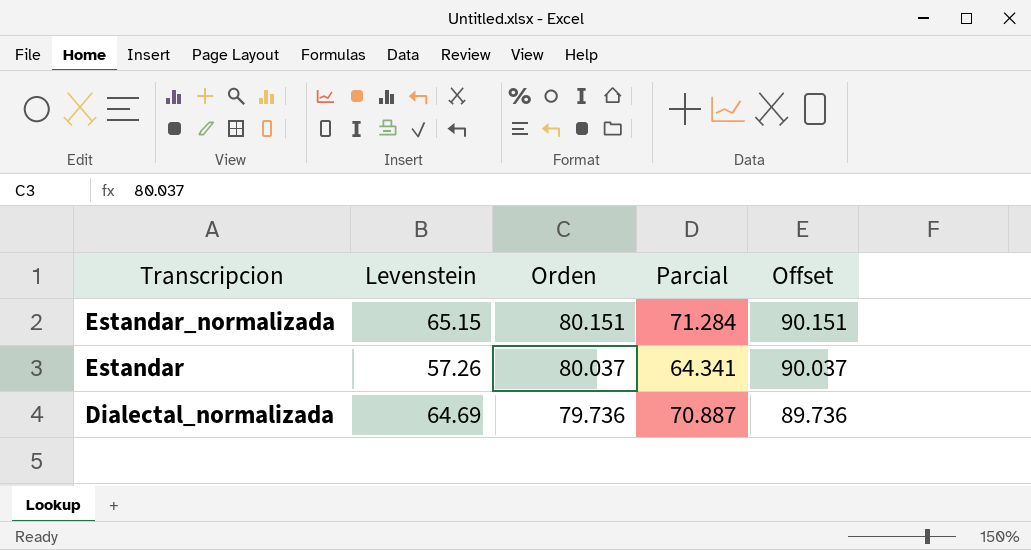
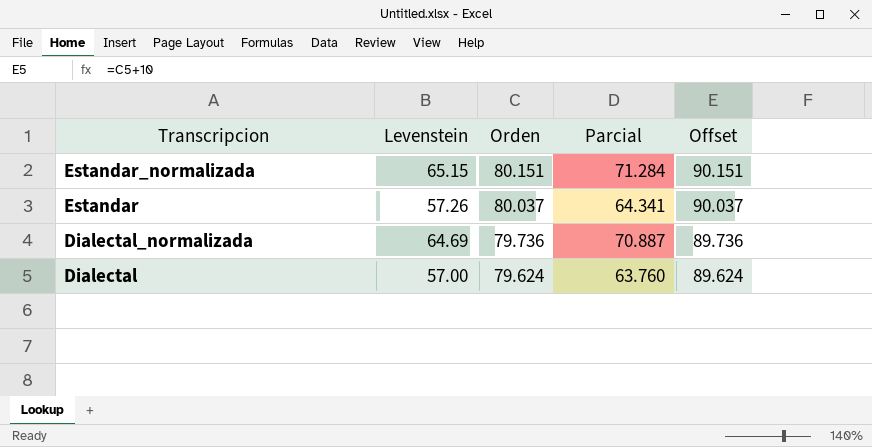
row Dialectal: none -> 57.00 | 79.624 | 63.760 | 89.624

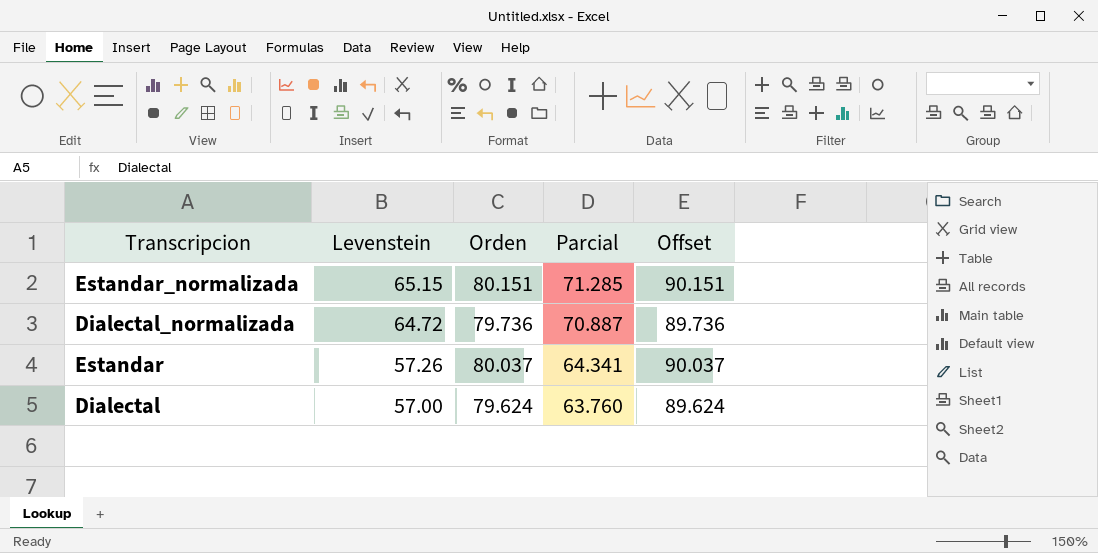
row order: Transcripcion descending -> Levenstein descending
Estandar_normalizada | Parcial: 71.284 -> 71.285
Dialectal_normalizada | Levenstein: 64.69 -> 64.72

